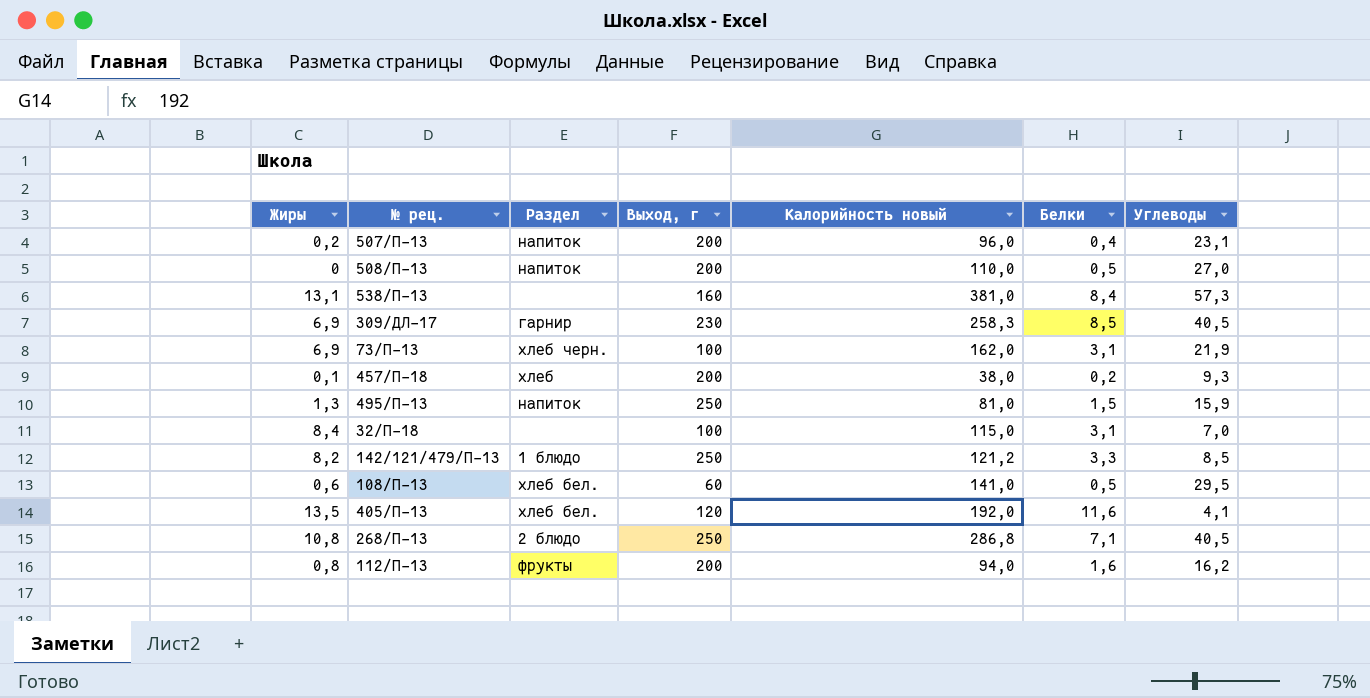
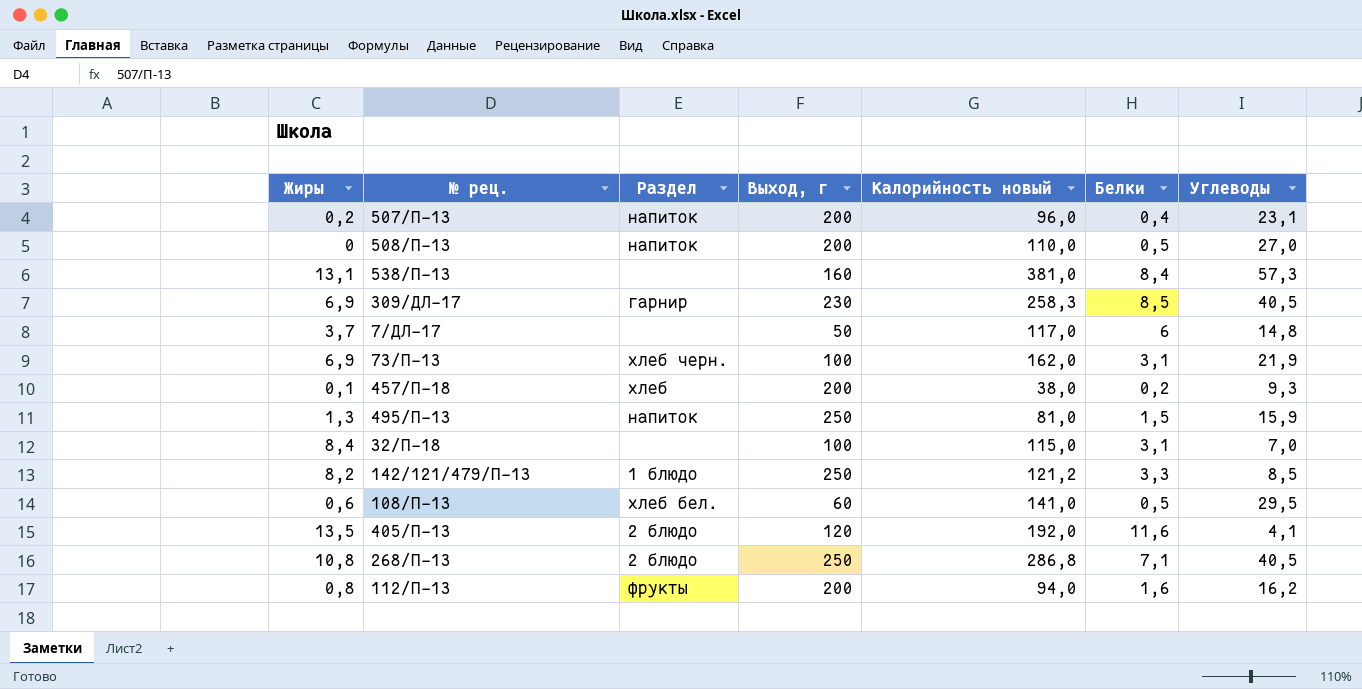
row 7/ДЛ-17: none -> 3,7 | none | 50 | 117,0 | 6 | 14,8
405/П-13 | Раздел: хлеб бел. -> 2 блюдо

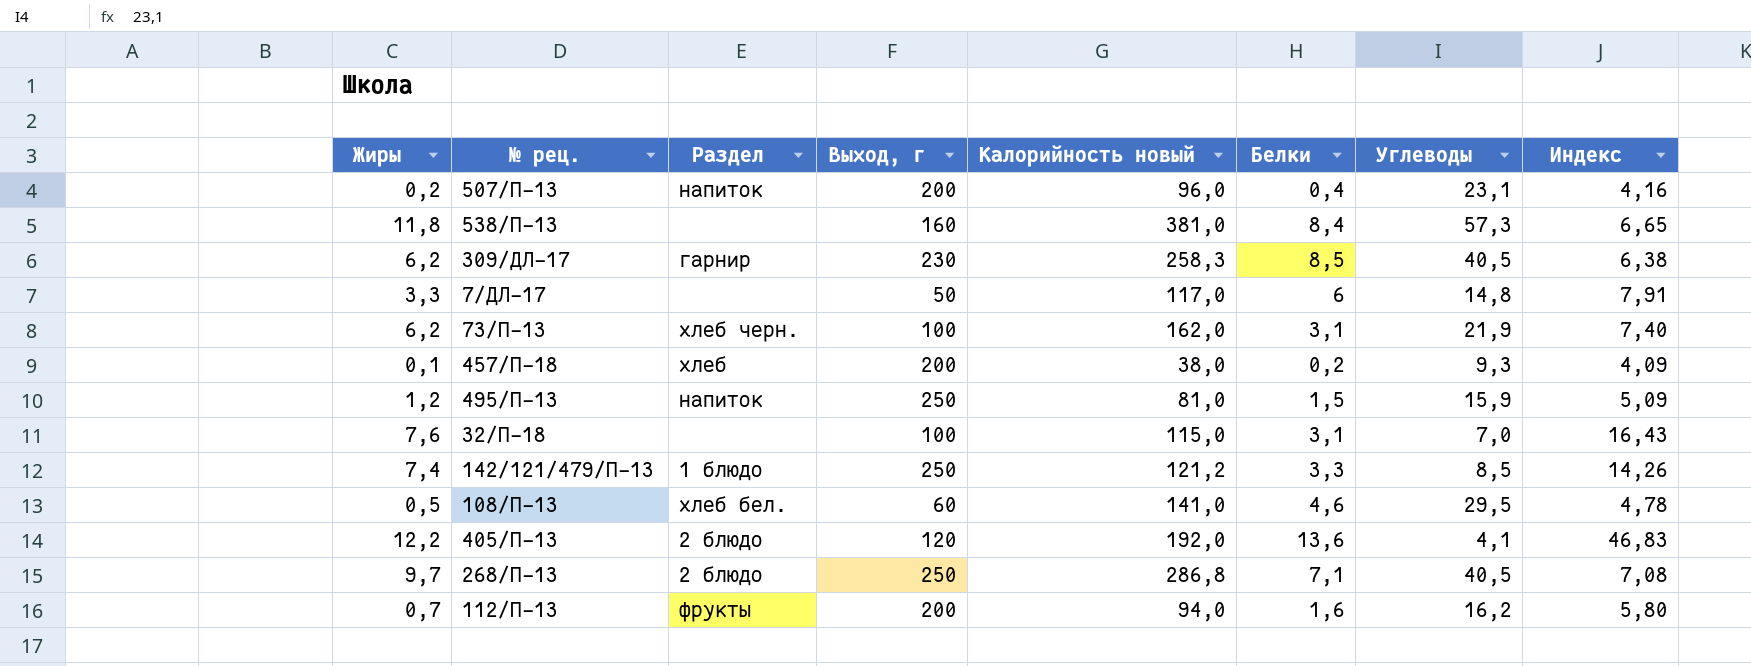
column Индекс | formula: none -> [Калорийность новый] / [Углеводы]
row 508/П-13: 0 | напиток | 200 | 110,0 | 0,5 | 27,0 -> none
538/П-13 | Жиры: 13,1 -> 11,8
309/ДЛ-17 | Жиры: 6,9 -> 6,2
7/ДЛ-17 | Жиры: 3,7 -> 3,3
73/П-13 | Жиры: 6,9 -> 6,2
495/П-13 | Жиры: 1,3 -> 1,2
32/П-18 | Жиры: 8,4 -> 7,6
142/121/479/П-13 | Жиры: 8,2 -> 7,4
108/П-13 | Жиры: 0,6 -> 0,5
108/П-13 | Белки: 0,5 -> 4,6
405/П-13 | Жиры: 13,5 -> 12,2
405/П-13 | Белки: 11,6 -> 13,6
268/П-13 | Жиры: 10,8 -> 9,7
112/П-13 | Жиры: 0,8 -> 0,7

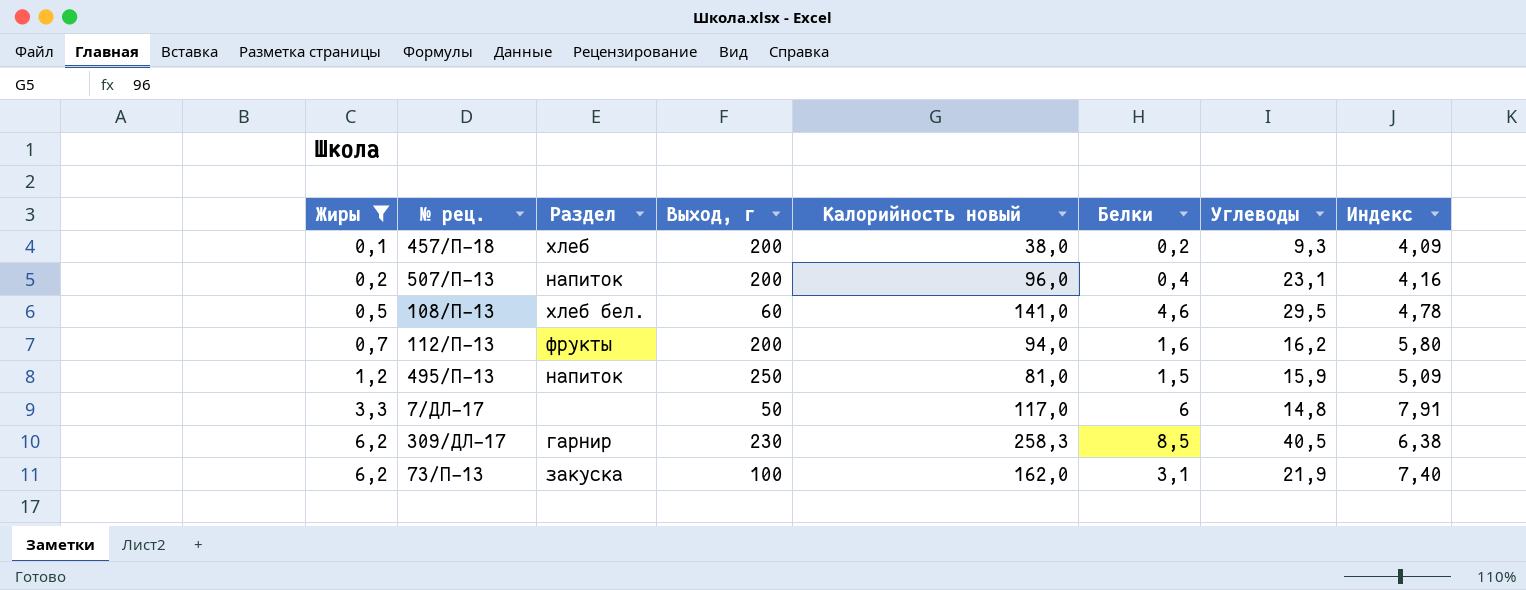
filter: none -> Жиры <= 6,2
row order: none -> Жиры ascending
73/П-13 | Раздел: хлеб черн. -> закуска

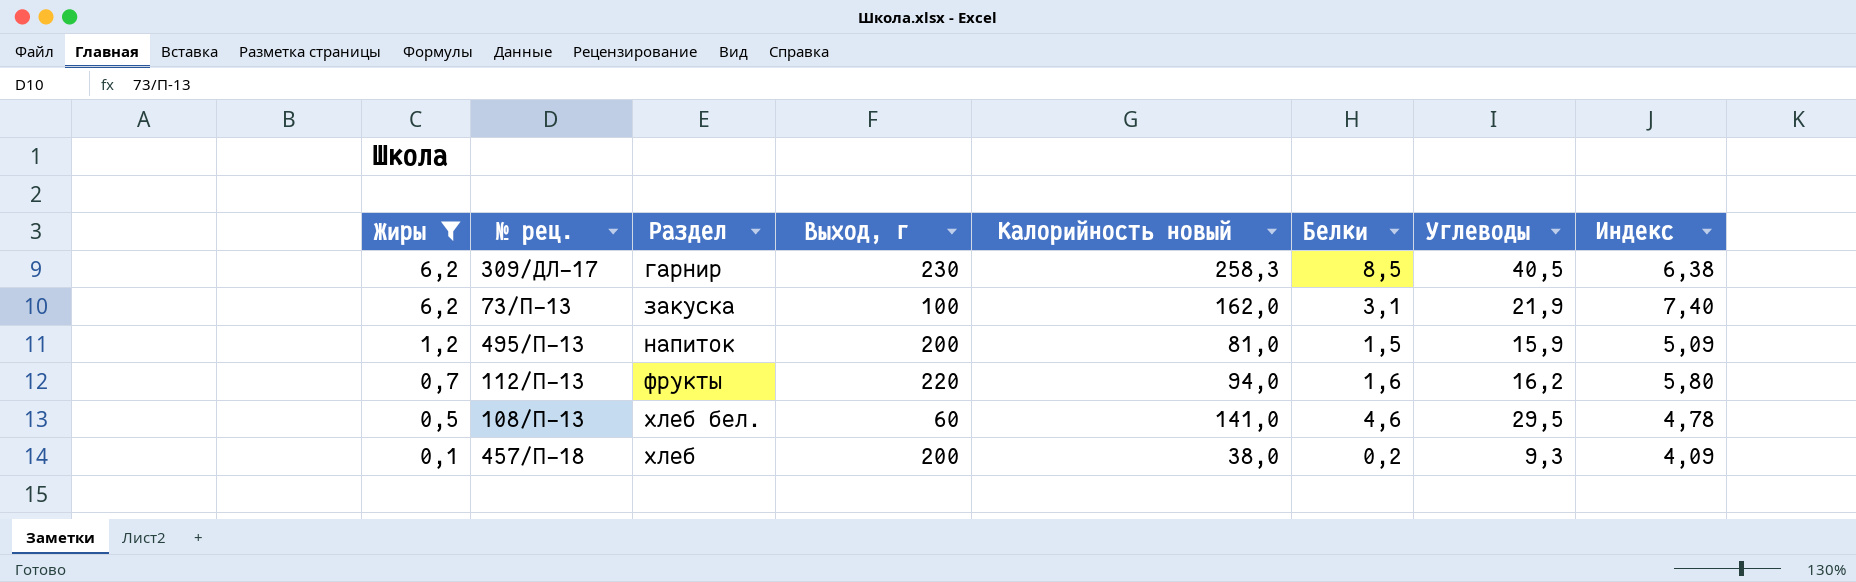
row order: Жиры ascending -> Жиры descending
row 507/П-13: 0,2 | напиток | 200 | 96,0 | 0,4 | 23,1 | 4,16 -> none
row 7/ДЛ-17: 3,3 | none | 50 | 117,0 | 6 | 14,8 | 7,91 -> none
495/П-13 | Выход, г: 250 -> 200
112/П-13 | Выход, г: 200 -> 220

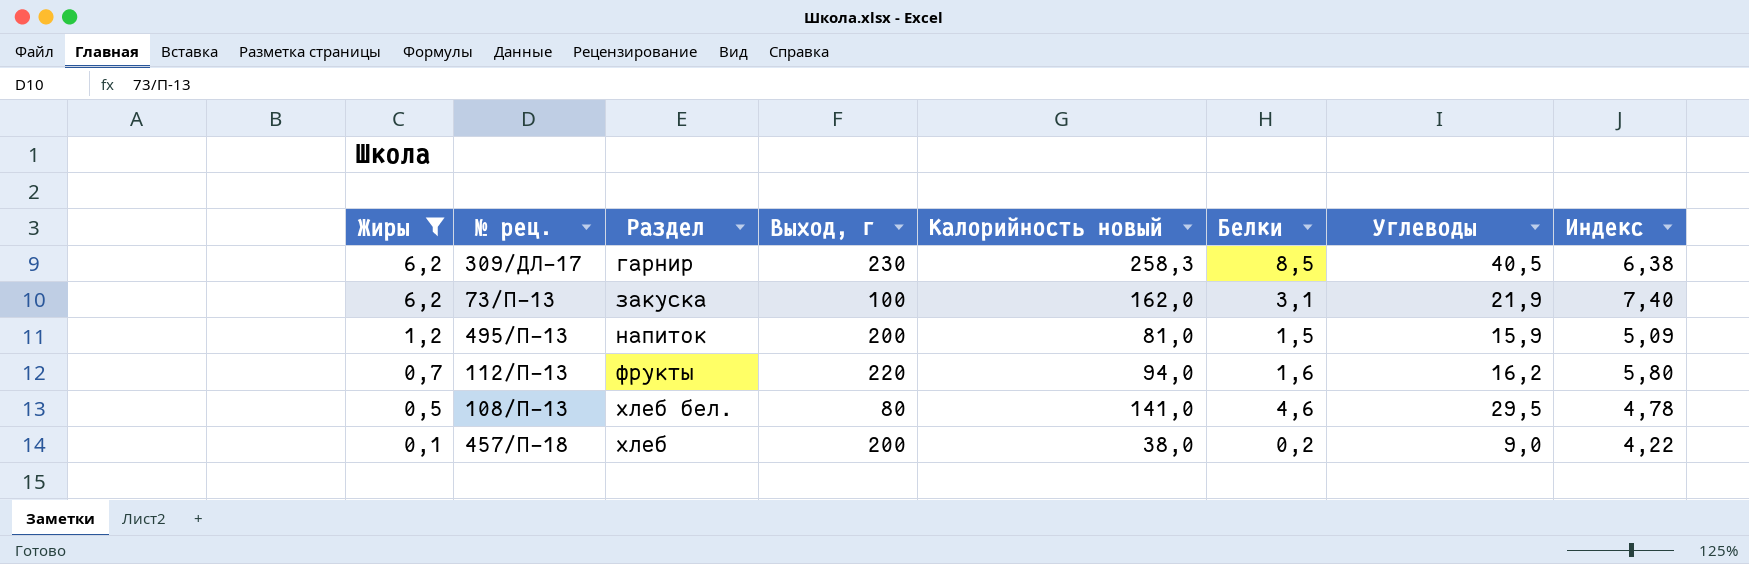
108/П-13 | Выход, г: 60 -> 80
457/П-18 | Углеводы: 9,3 -> 9,0
457/П-18 | Индекс: 4,09 -> 4,22

